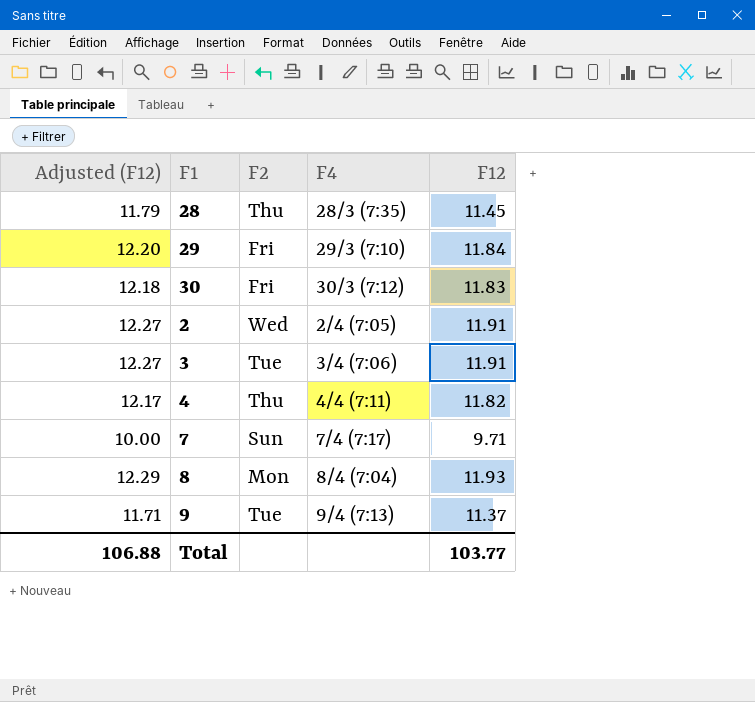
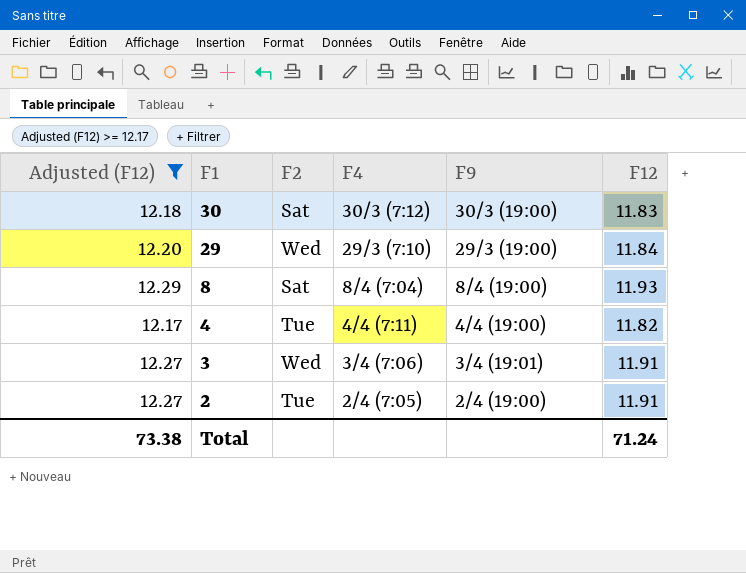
filter: none -> Adjusted (F12) >= 12.17
row order: none -> F1 descending
column F9 | position: none -> 5
30 | F2: Fri -> Sat
29 | F2: Fri -> Wed
8 | F2: Mon -> Sat
4 | F2: Thu -> Tue
3 | F2: Tue -> Wed
2 | F2: Wed -> Tue
Total | Adjusted (F12): 106.88 -> 73.38
Total | F12: 103.77 -> 71.24

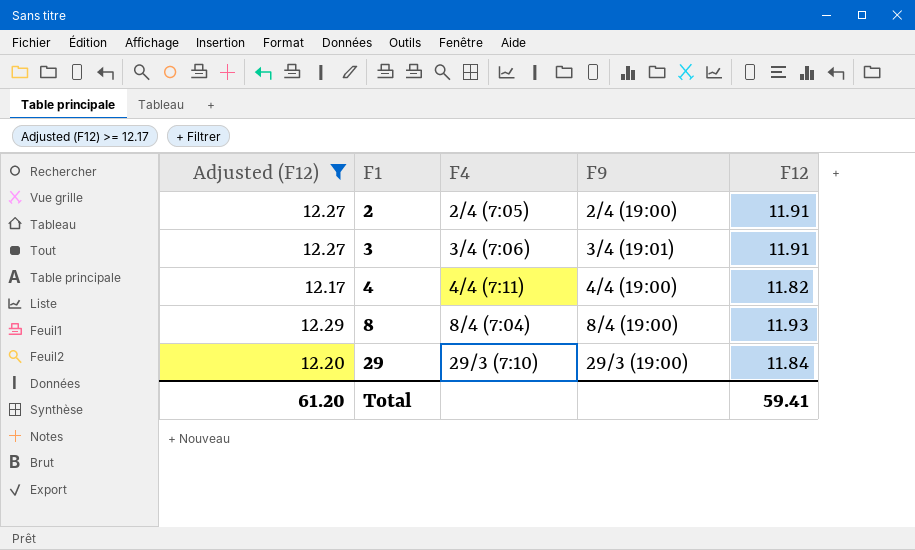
row order: F1 descending -> F1 ascending
column F2 | position: 3 -> none
row 30: 12.18 | Sat | 30/3 (7:12) | 30/3 (19:00) | 11.83 -> none
Total | Adjusted (F12): 73.38 -> 61.20
Total | F12: 71.24 -> 59.41

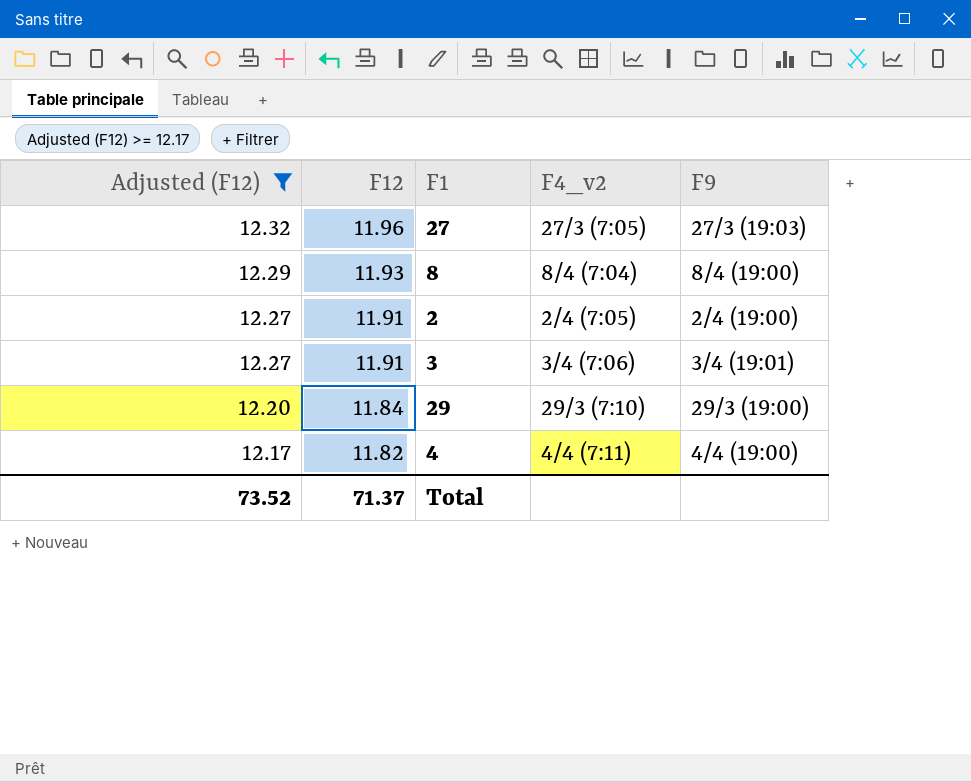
row order: F1 ascending -> Adjusted (F12) descending
column F12 | position: 5 -> 2
column name: F4 -> F4_v2
row 27: none -> 12.32 | 11.96 | 27/3 (7:05) | 27/3 (19:03)
Total | Adjusted (F12): 61.20 -> 73.52
Total | F12: 59.41 -> 71.37

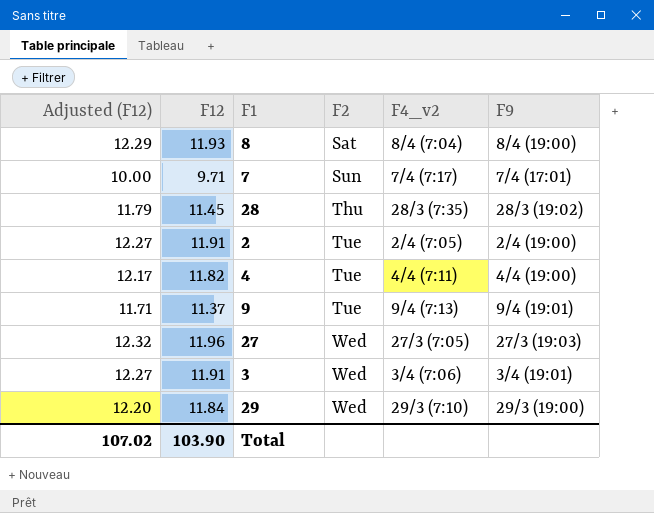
filter: Adjusted (F12) >= 12.17 -> none
row order: Adjusted (F12) descending -> F2 ascending
column F2 | position: none -> 4
Total | Adjusted (F12): 73.52 -> 107.02
Total | F12: 71.37 -> 103.90

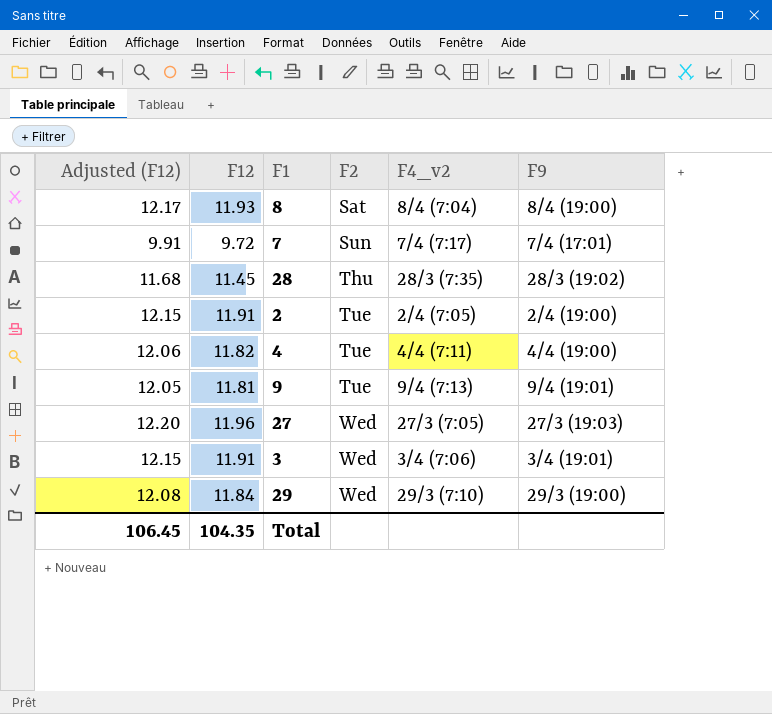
column Adjusted (F12) | formula: [F12] * 1.03 -> [F12] * 1.02
7 | F12: 9.71 -> 9.72
9 | F12: 11.37 -> 11.81
Total | Adjusted (F12): 107.02 -> 106.45
Total | F12: 103.90 -> 104.35

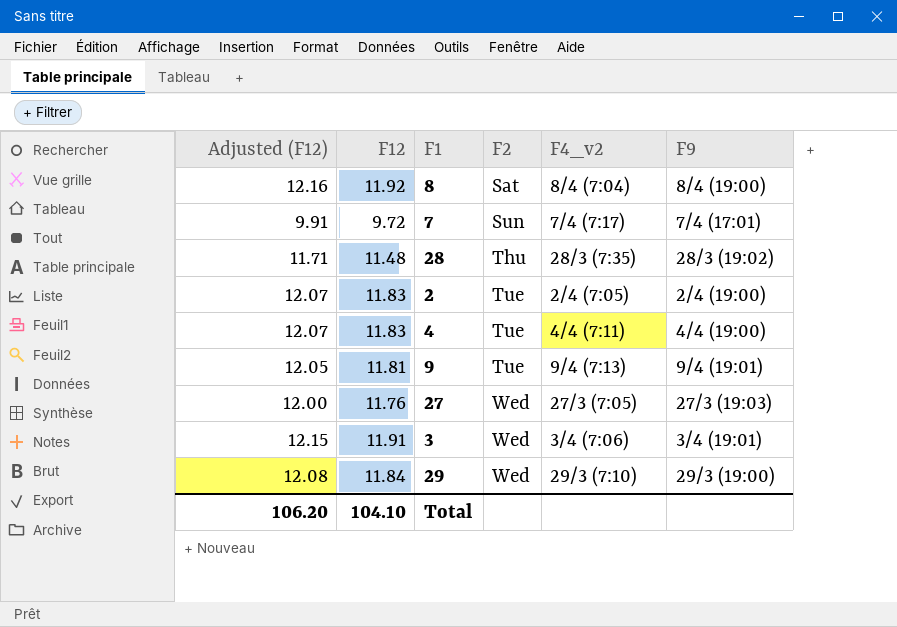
8 | Adjusted (F12): 12.17 -> 12.16
8 | F12: 11.93 -> 11.92
28 | Adjusted (F12): 11.68 -> 11.71
28 | F12: 11.45 -> 11.48
2 | Adjusted (F12): 12.15 -> 12.07
2 | F12: 11.91 -> 11.83
4 | Adjusted (F12): 12.06 -> 12.07
4 | F12: 11.82 -> 11.83
27 | Adjusted (F12): 12.20 -> 12.00
27 | F12: 11.96 -> 11.76
Total | Adjusted (F12): 106.45 -> 106.20
Total | F12: 104.35 -> 104.10

